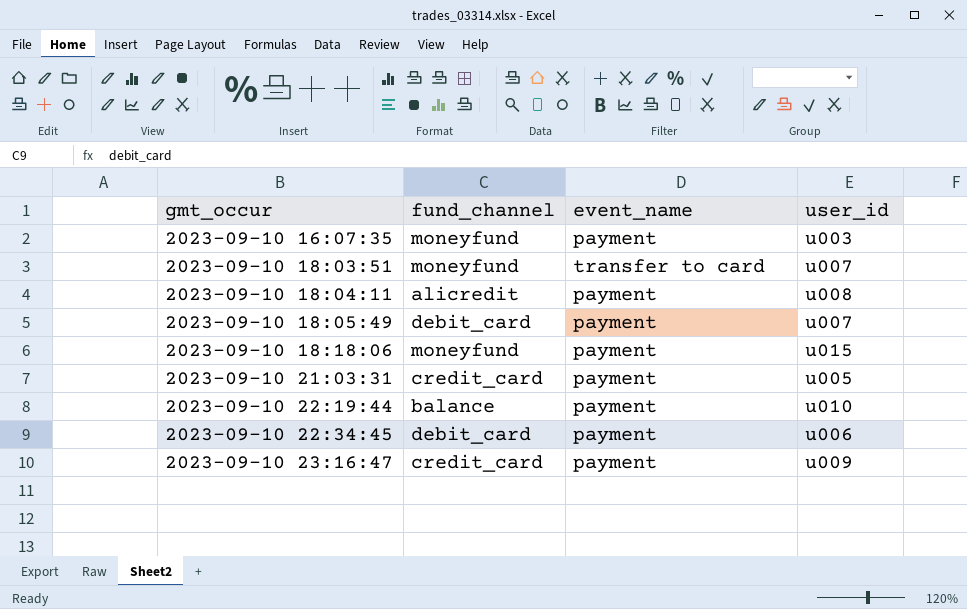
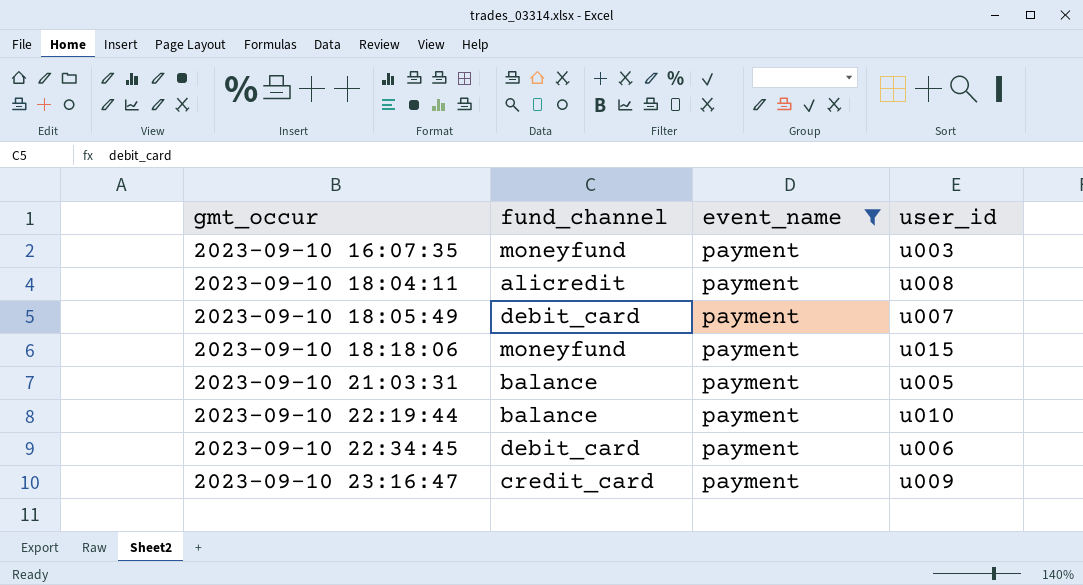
filter: none -> event_name = payment
2023-09-10 21:03:31 | fund_channel: credit_card -> balance

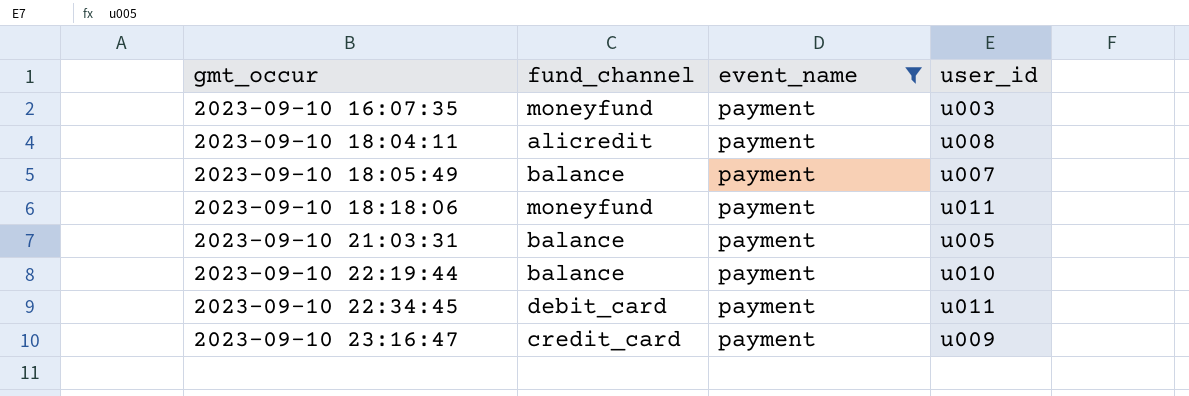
2023-09-10 18:05:49 | fund_channel: debit_card -> balance
2023-09-10 18:18:06 | user_id: u015 -> u011
2023-09-10 22:34:45 | user_id: u006 -> u011

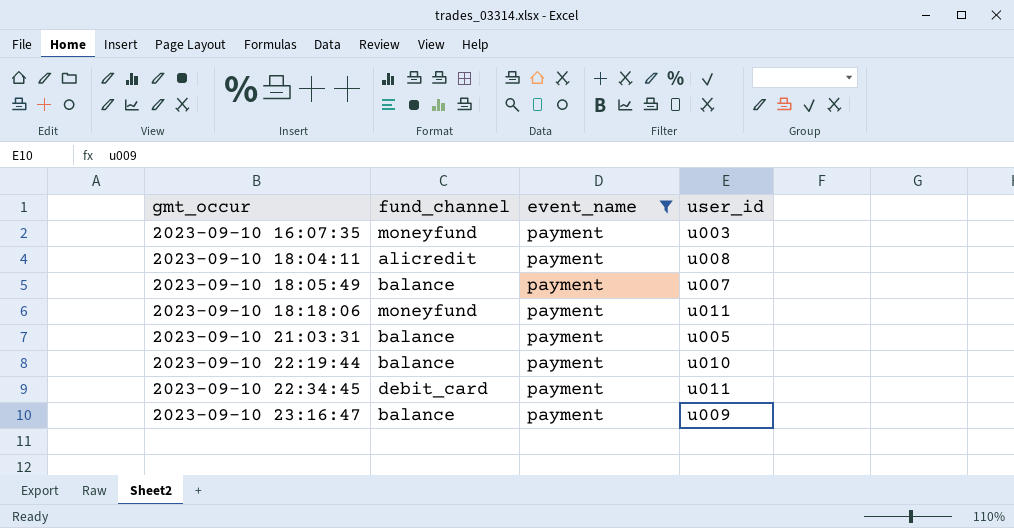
2023-09-10 23:16:47 | fund_channel: credit_card -> balance

